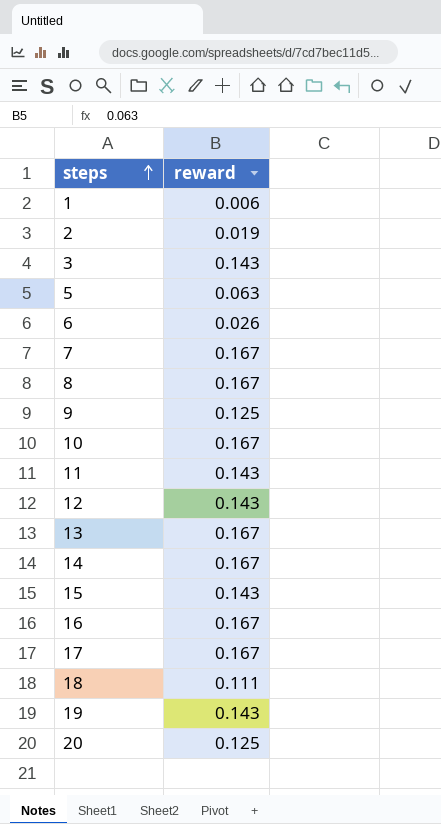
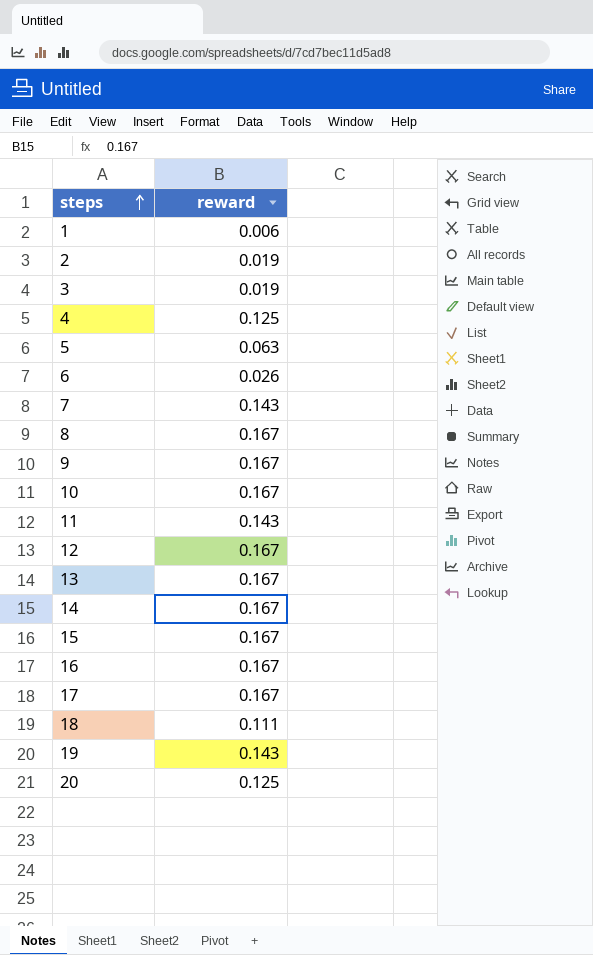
3 | reward: 0.143 -> 0.019
row 4: none -> 0.125
7 | reward: 0.167 -> 0.143
9 | reward: 0.125 -> 0.167
12 | reward: 0.143 -> 0.167
15 | reward: 0.143 -> 0.167

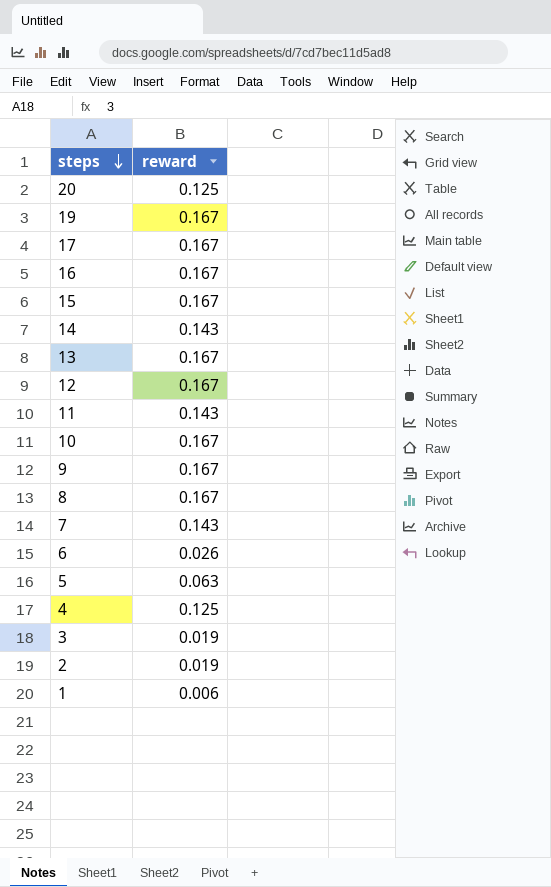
row order: steps ascending -> steps descending
row 18: 0.111 -> none
19 | reward: 0.143 -> 0.167
14 | reward: 0.167 -> 0.143

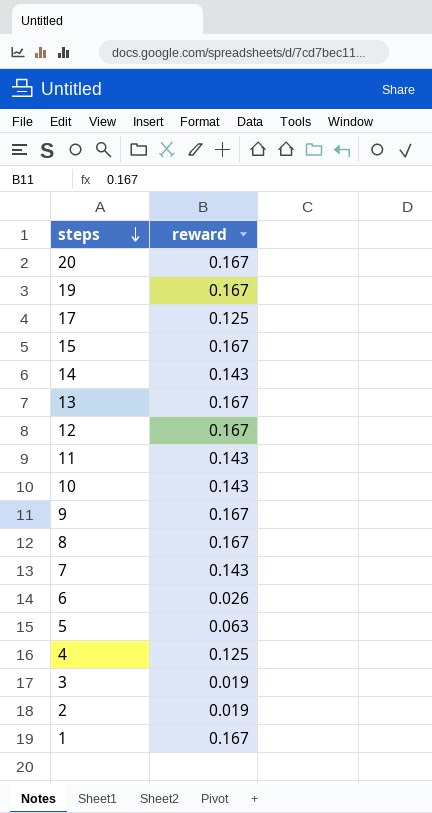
row 16: 0.167 -> none
20 | reward: 0.125 -> 0.167
17 | reward: 0.167 -> 0.125
10 | reward: 0.167 -> 0.143
1 | reward: 0.006 -> 0.167

